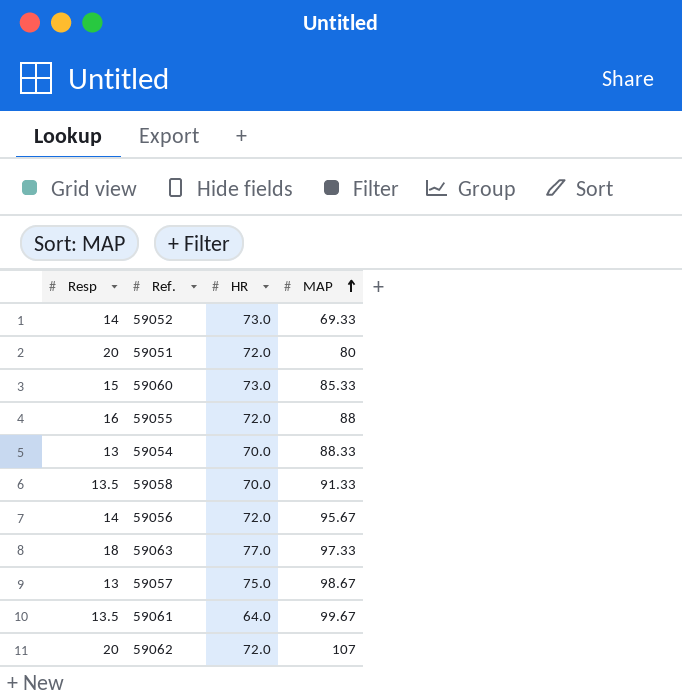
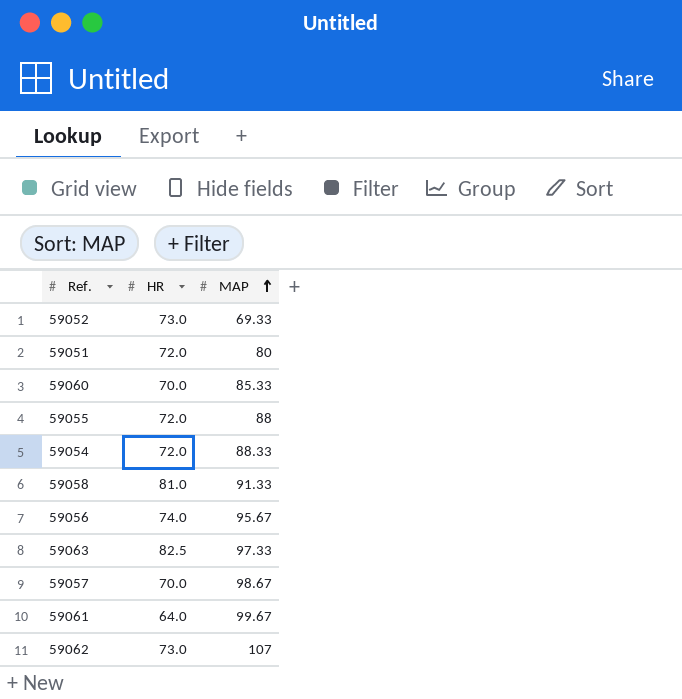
column Resp | position: 1 -> none
59060 | HR: 73.0 -> 70.0
59054 | HR: 70.0 -> 72.0
59058 | HR: 70.0 -> 81.0
59056 | HR: 72.0 -> 74.0
59063 | HR: 77.0 -> 82.5
59057 | HR: 75.0 -> 70.0
59062 | HR: 72.0 -> 73.0

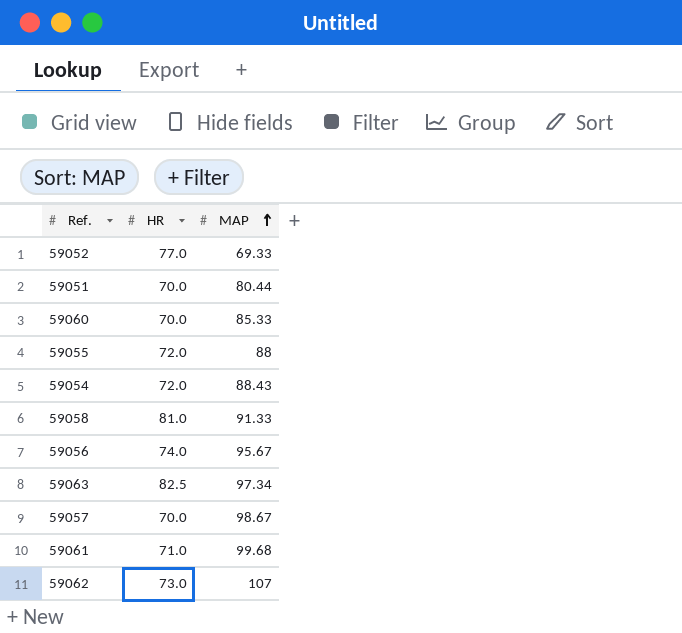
59052 | HR: 73.0 -> 77.0
59051 | HR: 72.0 -> 70.0
59051 | MAP: 80 -> 80.44
59054 | MAP: 88.33 -> 88.43
59063 | MAP: 97.33 -> 97.34
59061 | HR: 64.0 -> 71.0
59061 | MAP: 99.67 -> 99.68

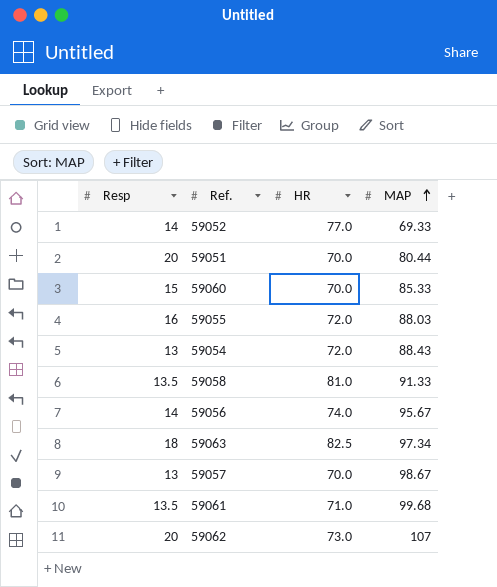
column Resp | position: none -> 1
59055 | MAP: 88 -> 88.03

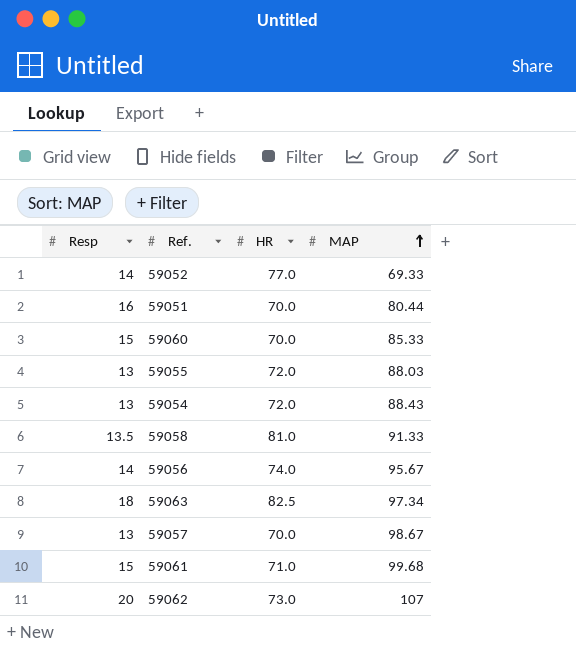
59051 | Resp: 20 -> 16
59055 | Resp: 16 -> 13
59061 | Resp: 13.5 -> 15

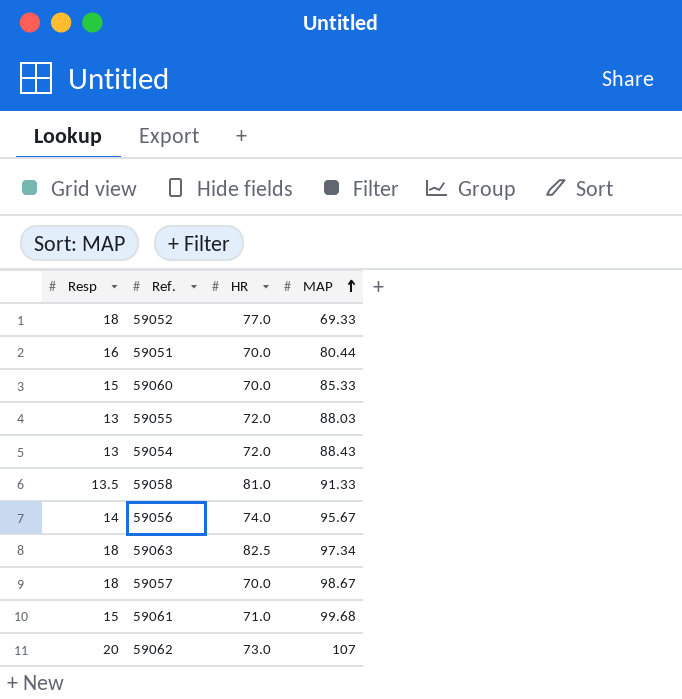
59052 | Resp: 14 -> 18
59057 | Resp: 13 -> 18

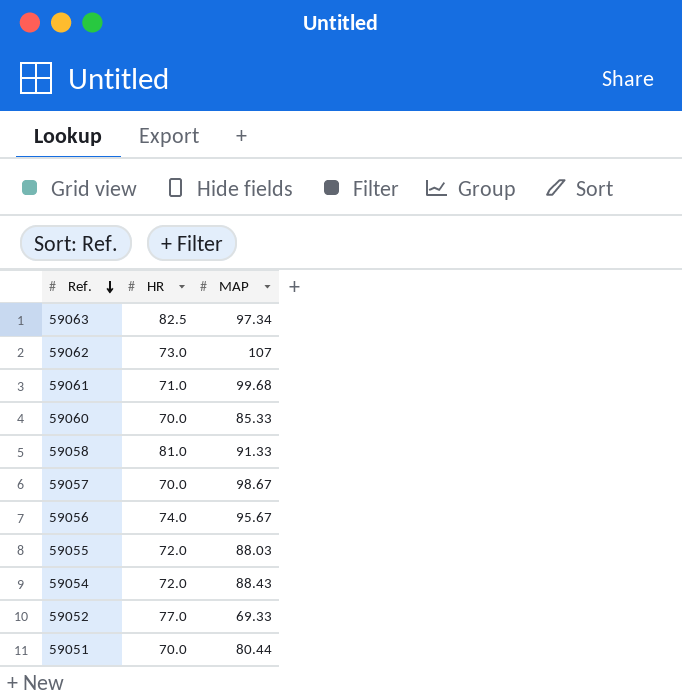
row order: MAP ascending -> Ref. descending
column Resp | position: 1 -> none

